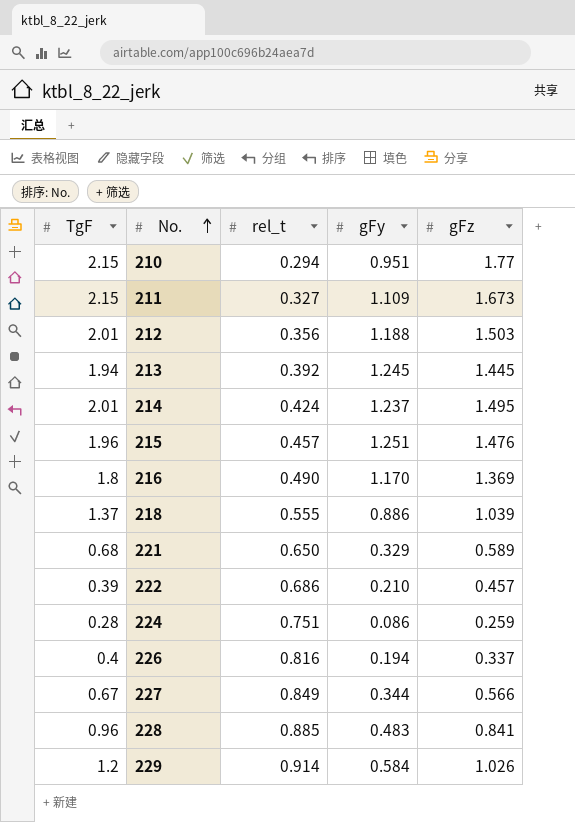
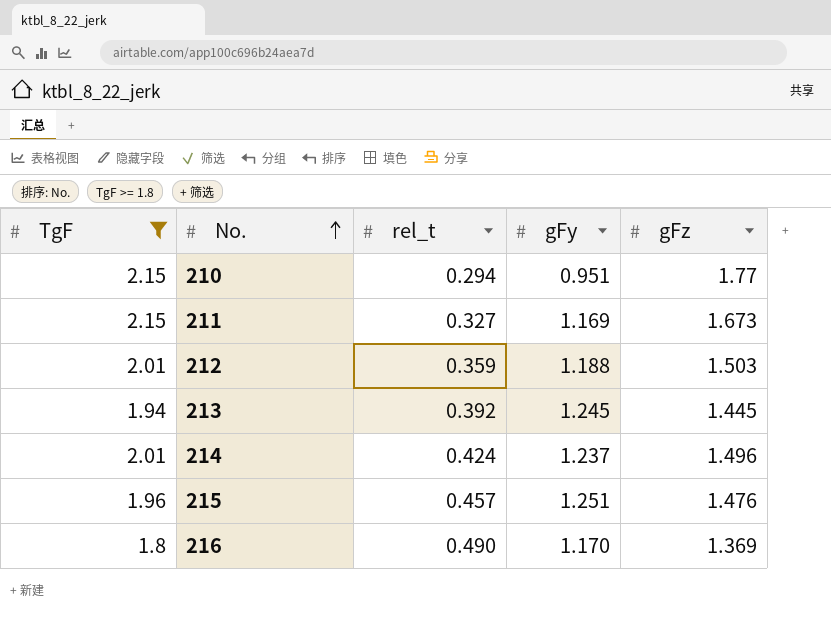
filter: none -> TgF >= 1.8
211 | gFy: 1.109 -> 1.169
212 | rel_t: 0.356 -> 0.359
214 | gFz: 1.495 -> 1.496

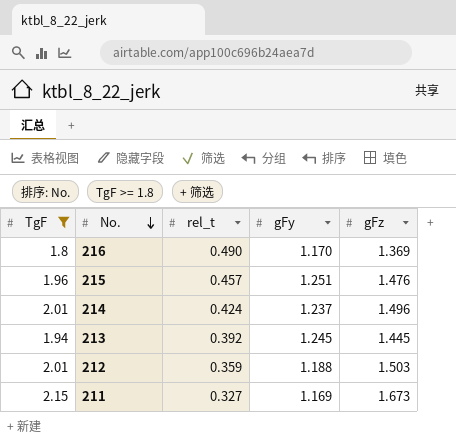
row order: No. ascending -> No. descending
row 210: 2.15 | 0.294 | 0.951 | 1.77 -> none

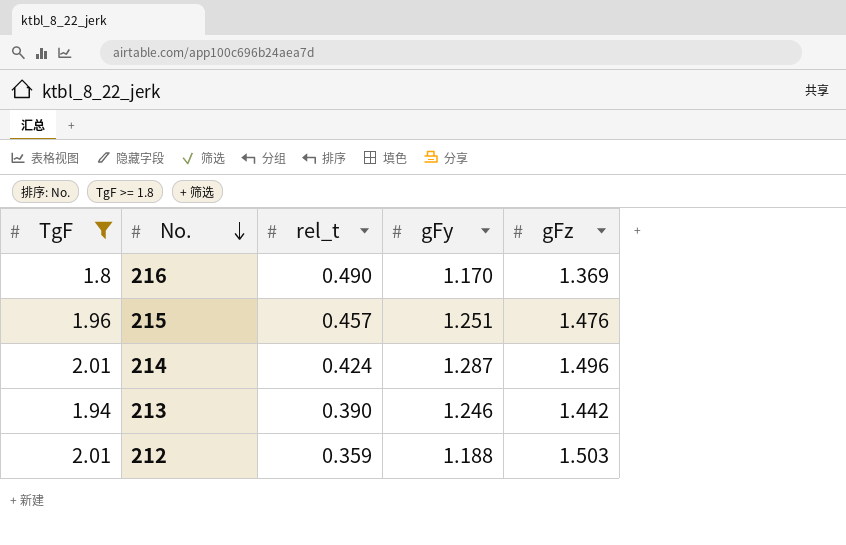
row 211: 2.15 | 0.327 | 1.169 | 1.673 -> none
214 | gFy: 1.237 -> 1.287
213 | rel_t: 0.392 -> 0.390
213 | gFy: 1.245 -> 1.246
213 | gFz: 1.445 -> 1.442

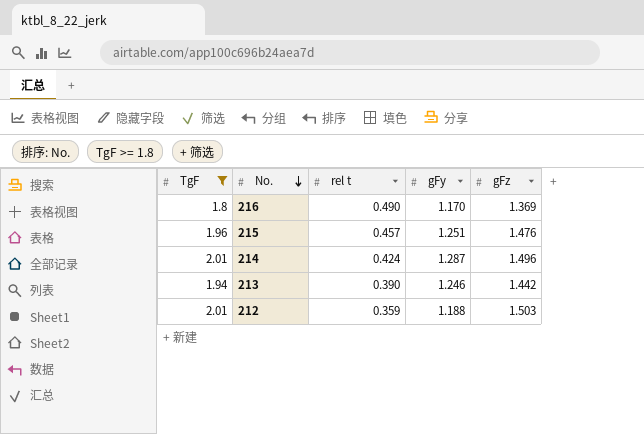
column name: rel_t -> rel t

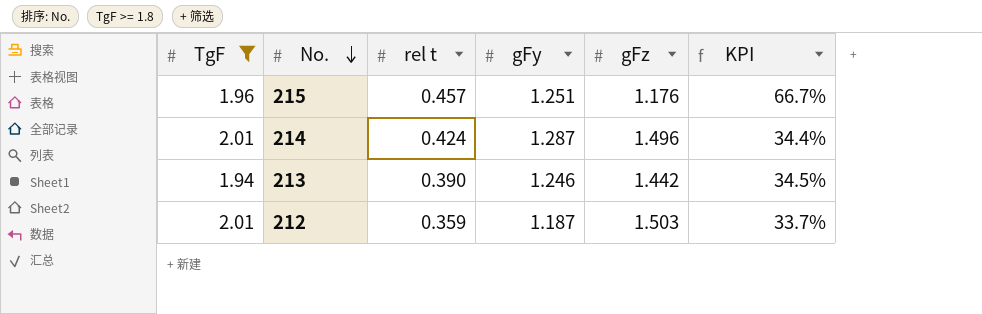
column KPI | formula: none -> ([TgF] - [gFz]) / [gFz]
row 216: 1.8 | 0.490 | 1.170 | 1.369 -> none
215 | gFz: 1.476 -> 1.176
212 | gFy: 1.188 -> 1.187

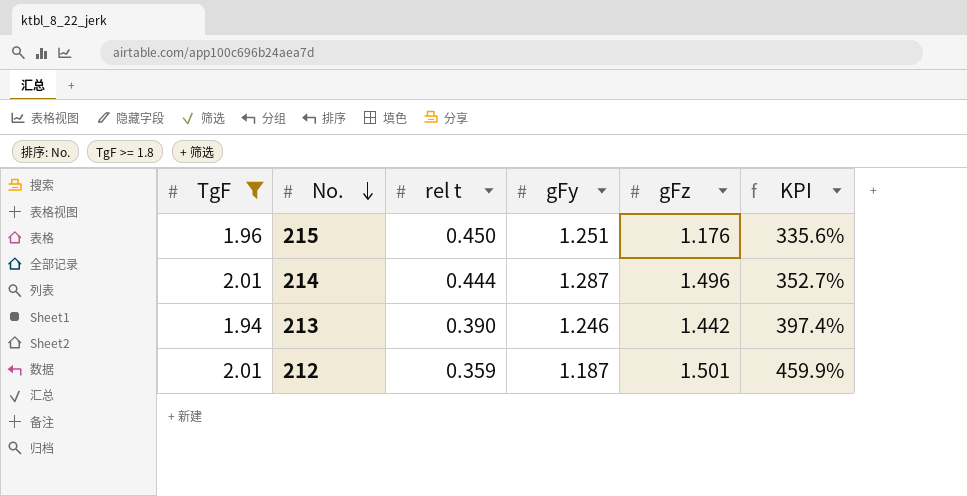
column KPI | formula: ([TgF] - [gFz]) / [gFz] -> ([TgF] - [rel t]) / [rel t]
215 | rel t: 0.457 -> 0.450
214 | rel t: 0.424 -> 0.444
212 | gFz: 1.503 -> 1.501

